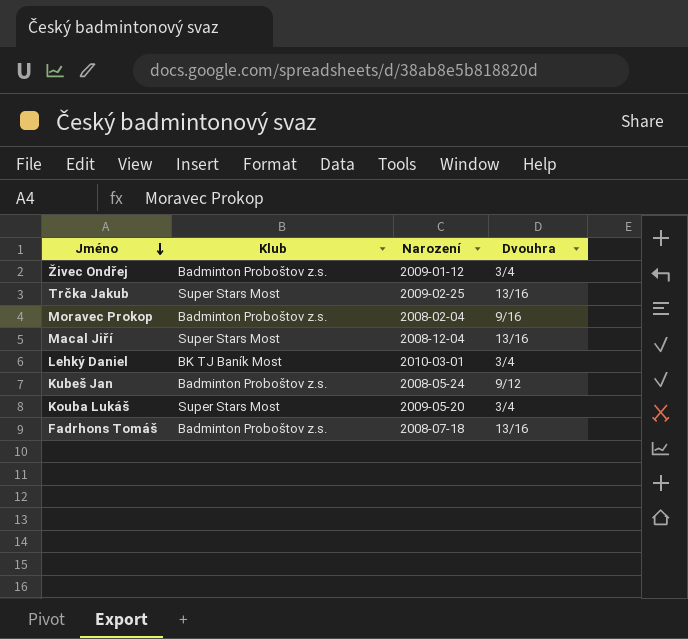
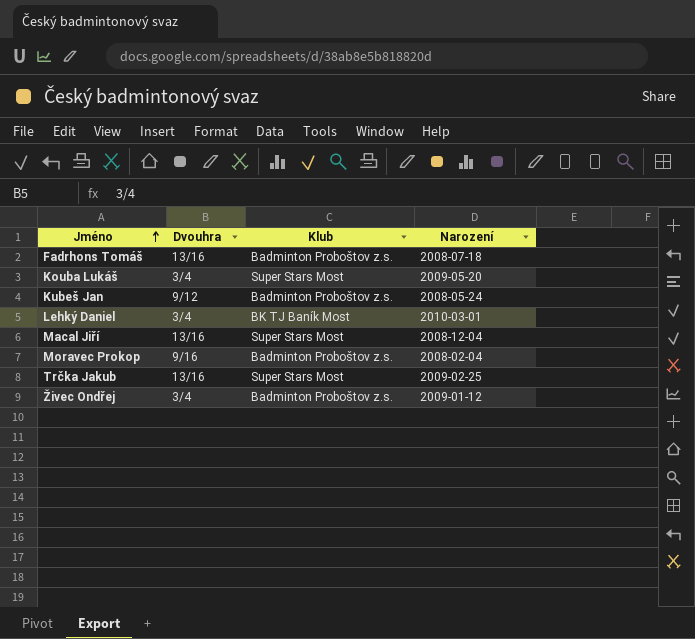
row order: Jméno descending -> Jméno ascending
column Dvouhra | position: 4 -> 2

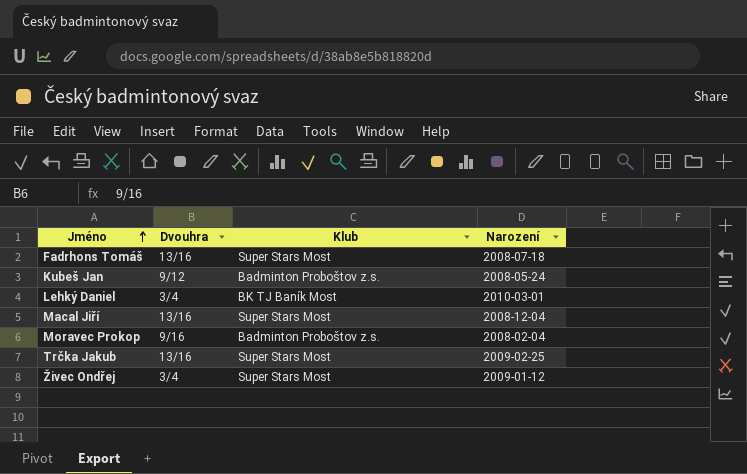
row Kouba Lukáš: 3/4 | Super Stars Most | 2009-05-20 -> none
Fadrhons Tomáš | Klub: Badminton Proboštov z.s. -> Super Stars Most
Živec Ondřej | Klub: Badminton Proboštov z.s. -> Super Stars Most

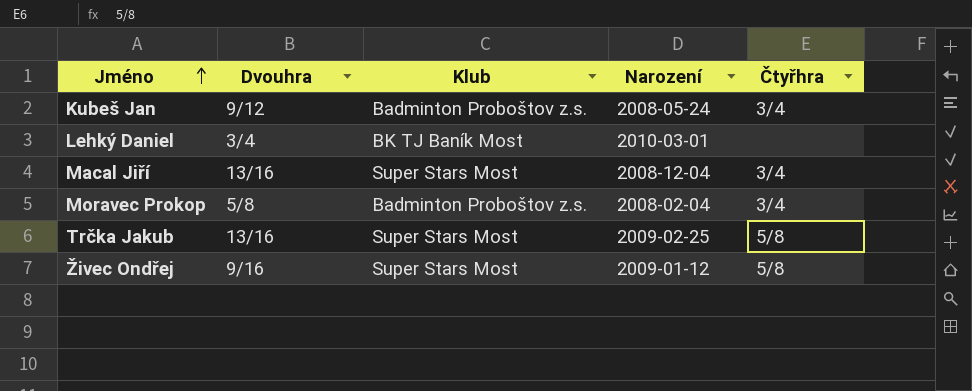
column Čtyřhra | position: none -> 5
row Fadrhons Tomáš: 13/16 | Super Stars Most | 2008-07-18 -> none
Moravec Prokop | Dvouhra: 9/16 -> 5/8
Živec Ondřej | Dvouhra: 3/4 -> 9/16

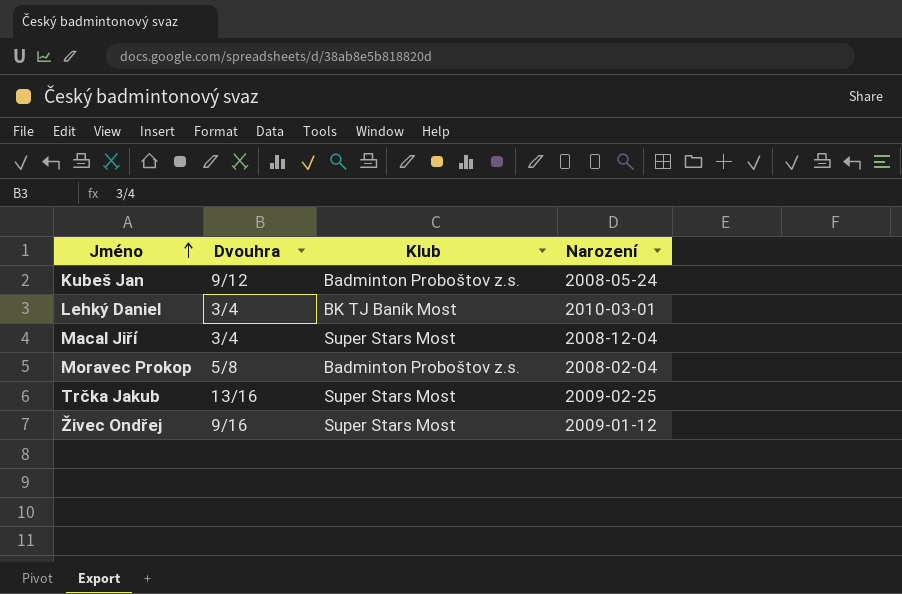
column Čtyřhra | position: 5 -> none
Macal Jiří | Dvouhra: 13/16 -> 3/4

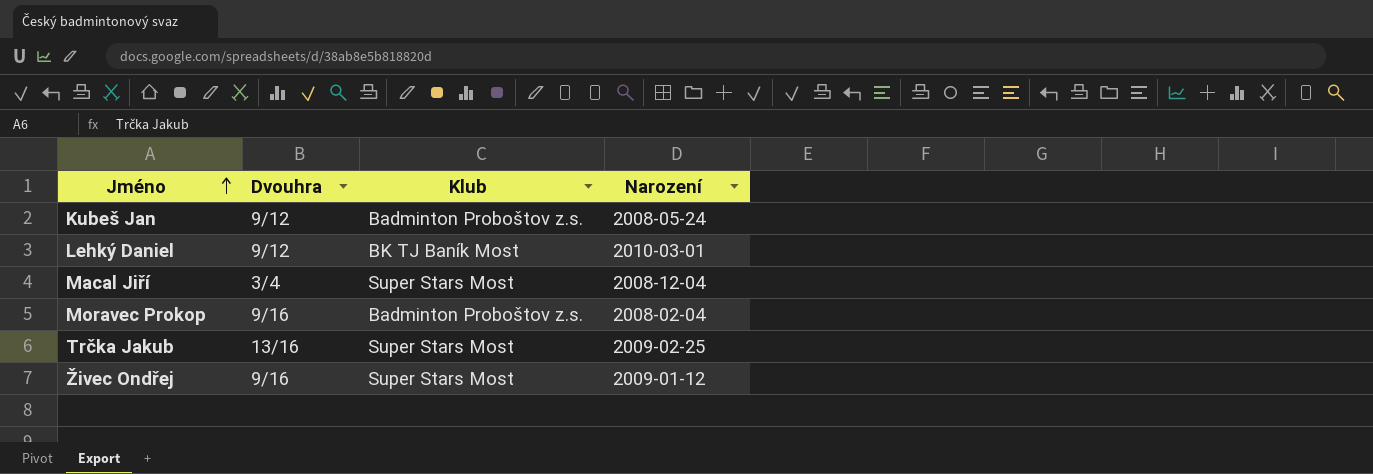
Lehký Daniel | Dvouhra: 3/4 -> 9/12
Moravec Prokop | Dvouhra: 5/8 -> 9/16

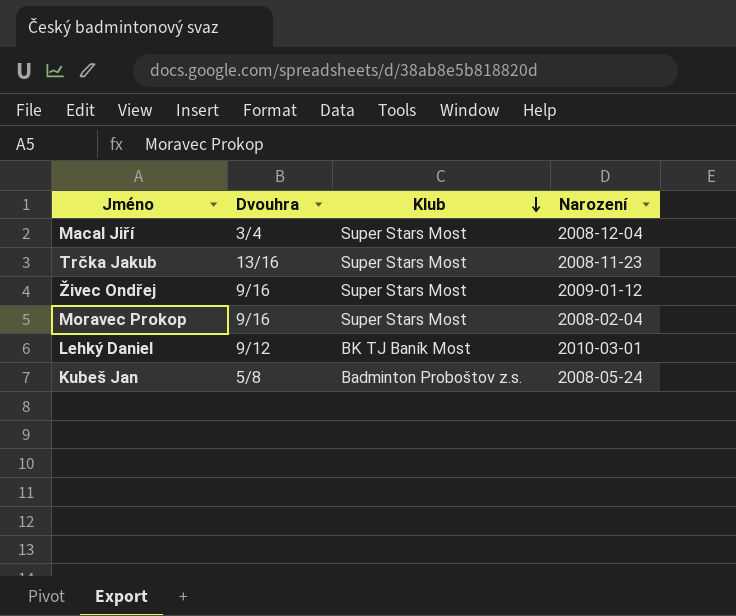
row order: Jméno ascending -> Klub descending
Trčka Jakub | Narození: 2009-02-25 -> 2008-11-23
Moravec Prokop | Klub: Badminton Proboštov z.s. -> Super Stars Most
Kubeš Jan | Dvouhra: 9/12 -> 5/8

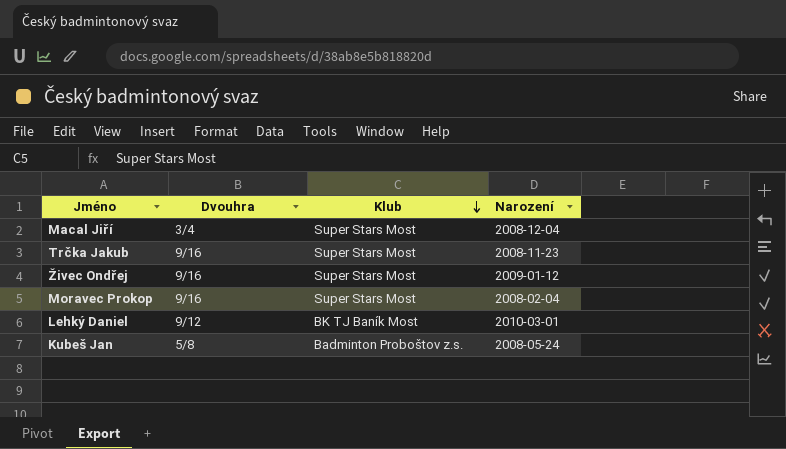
Trčka Jakub | Dvouhra: 13/16 -> 9/16

